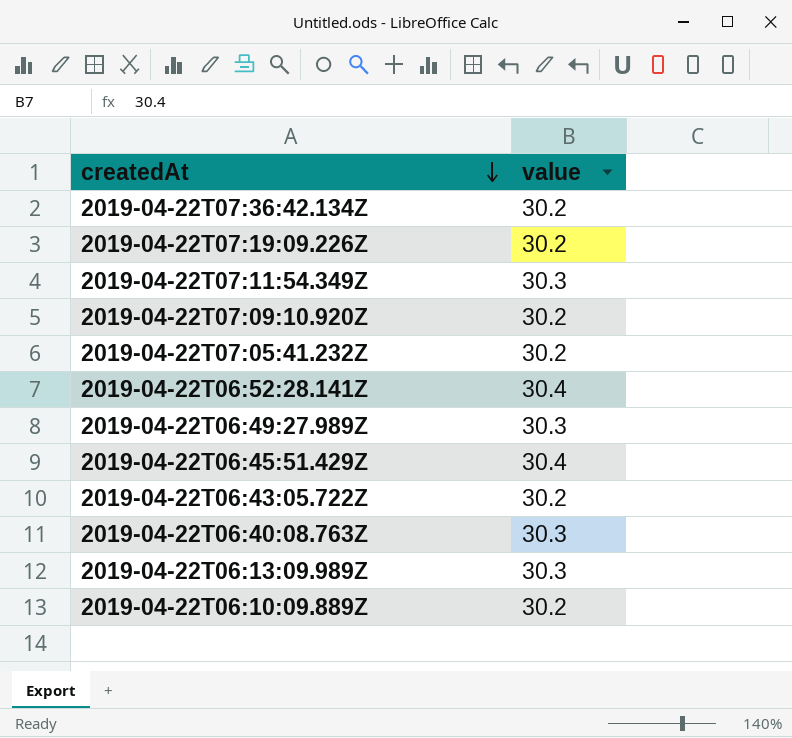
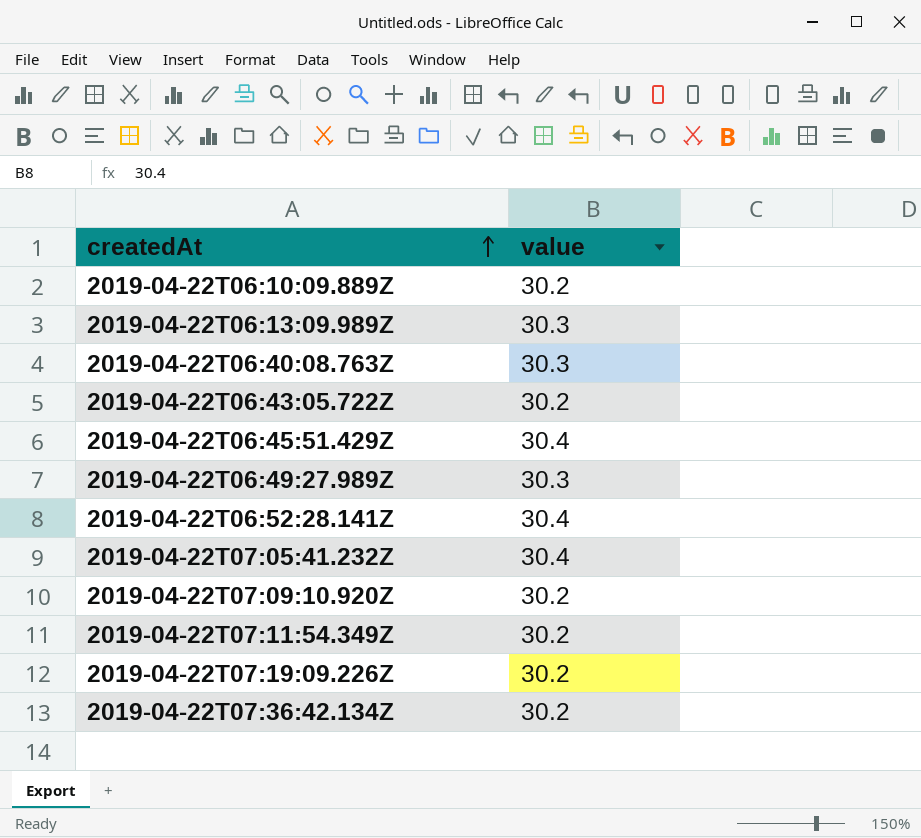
row order: createdAt descending -> createdAt ascending
2019-04-22T07:05:41.232Z | value: 30.2 -> 30.4
2019-04-22T07:11:54.349Z | value: 30.3 -> 30.2

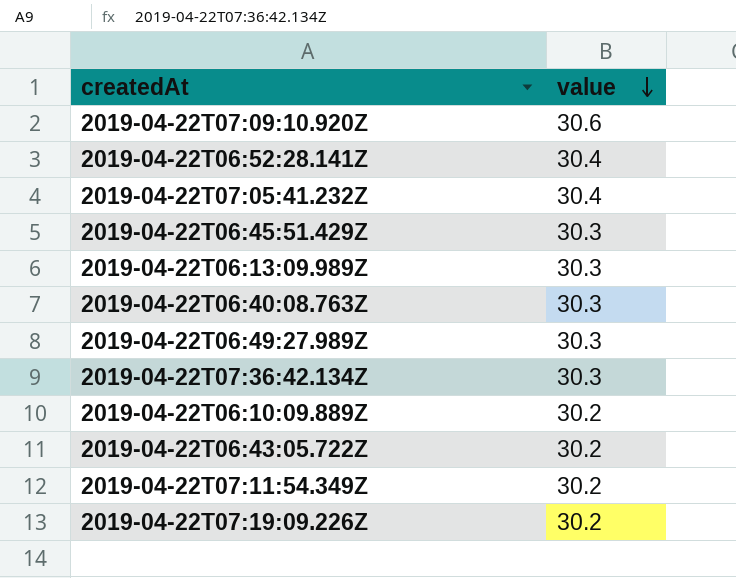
row order: createdAt ascending -> value descending
2019-04-22T07:09:10.920Z | value: 30.2 -> 30.6
2019-04-22T06:45:51.429Z | value: 30.4 -> 30.3
2019-04-22T07:36:42.134Z | value: 30.2 -> 30.3

